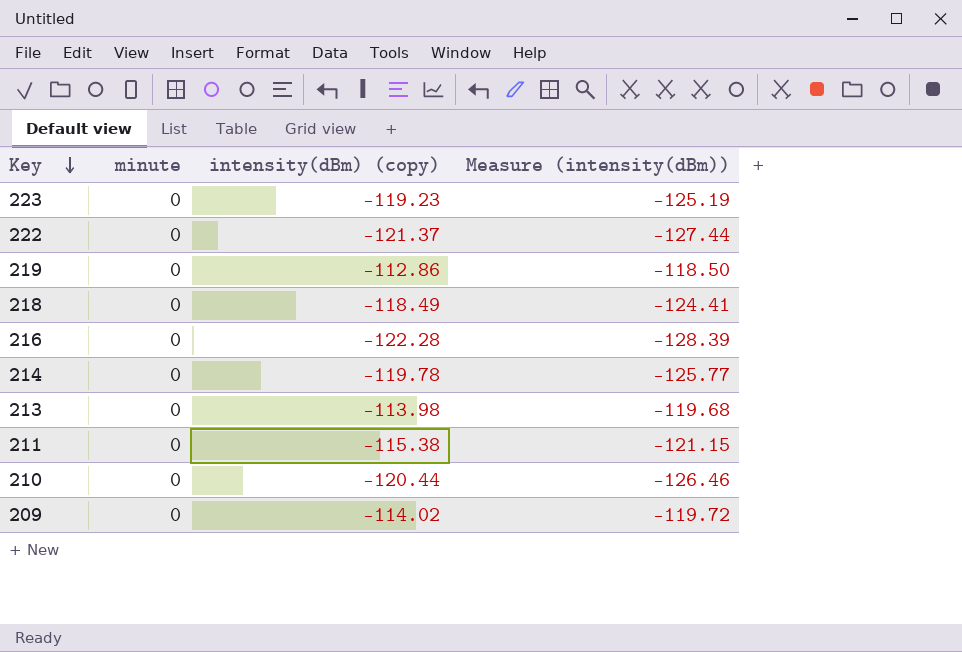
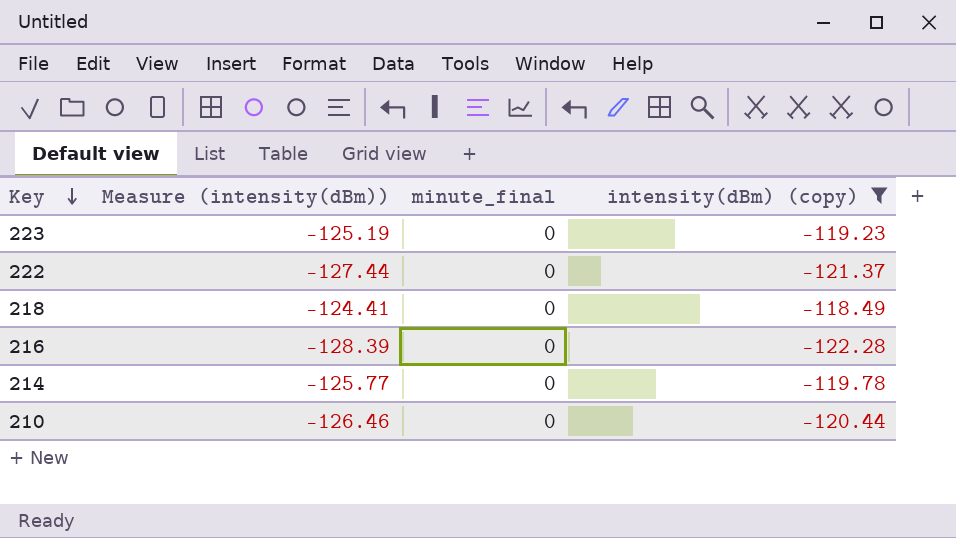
filter: none -> intensity(dBm) (copy) <= -118.49
column Measure (intensity(dBm)) | position: 4 -> 2
column name: minute -> minute_final

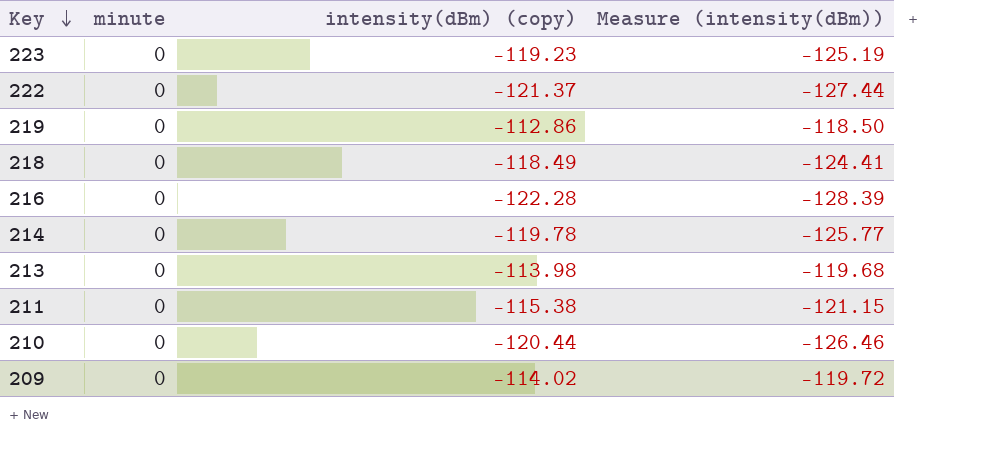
filter: intensity(dBm) (copy) <= -118.49 -> none
column name: minute_final -> minute
column Measure (intensity(dBm)) | position: 2 -> 4

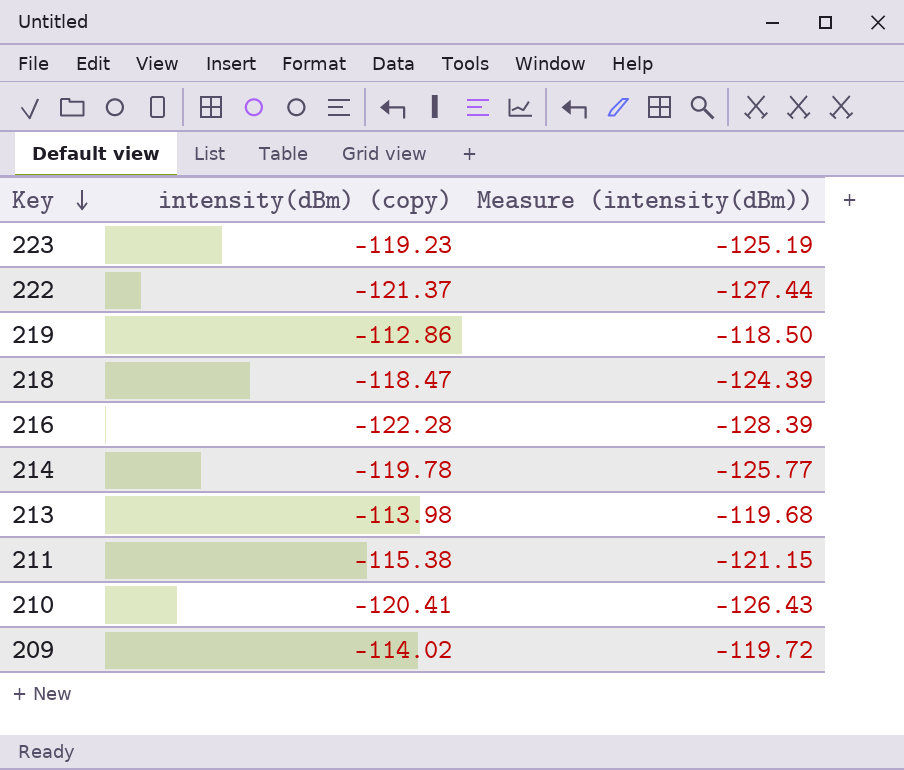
column minute | position: 2 -> none
218 | intensity(dBm) (copy): -118.49 -> -118.47
218 | Measure (intensity(dBm)): -124.41 -> -124.39
210 | intensity(dBm) (copy): -120.44 -> -120.41
210 | Measure (intensity(dBm)): -126.46 -> -126.43

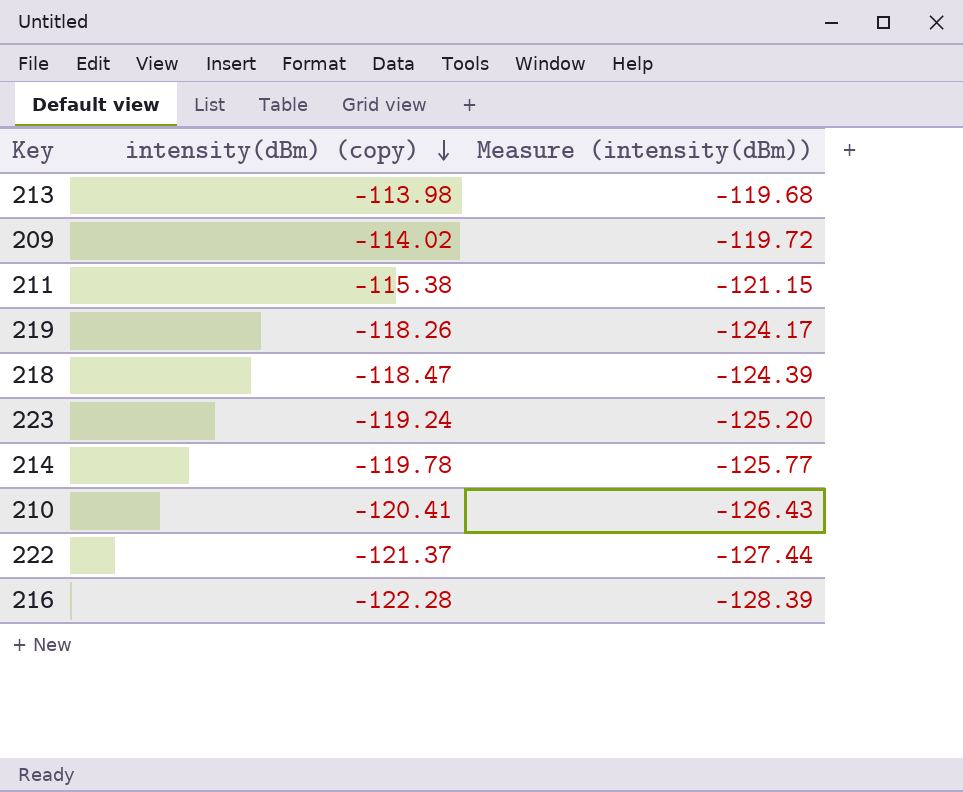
row order: Key descending -> intensity(dBm) (copy) descending
219 | intensity(dBm) (copy): -112.86 -> -118.26
219 | Measure (intensity(dBm)): -118.50 -> -124.17
223 | intensity(dBm) (copy): -119.23 -> -119.24
223 | Measure (intensity(dBm)): -125.19 -> -125.20

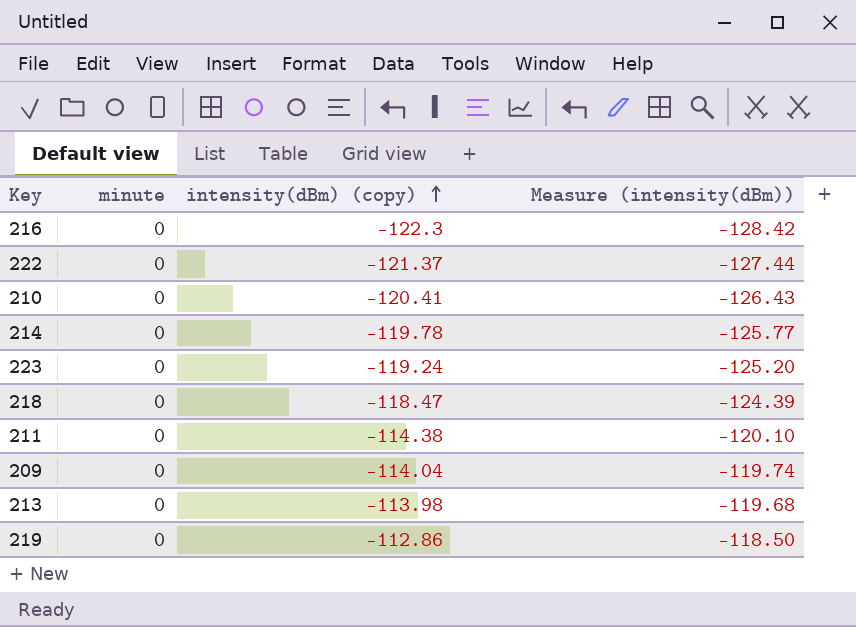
row order: intensity(dBm) (copy) descending -> intensity(dBm) (copy) ascending
column minute | position: none -> 2
216 | intensity(dBm) (copy): -122.28 -> -122.3
216 | Measure (intensity(dBm)): -128.39 -> -128.42
211 | intensity(dBm) (copy): -115.38 -> -114.38
211 | Measure (intensity(dBm)): -121.15 -> -120.10
209 | intensity(dBm) (copy): -114.02 -> -114.04
209 | Measure (intensity(dBm)): -119.72 -> -119.74
219 | intensity(dBm) (copy): -118.26 -> -112.86
219 | Measure (intensity(dBm)): -124.17 -> -118.50

